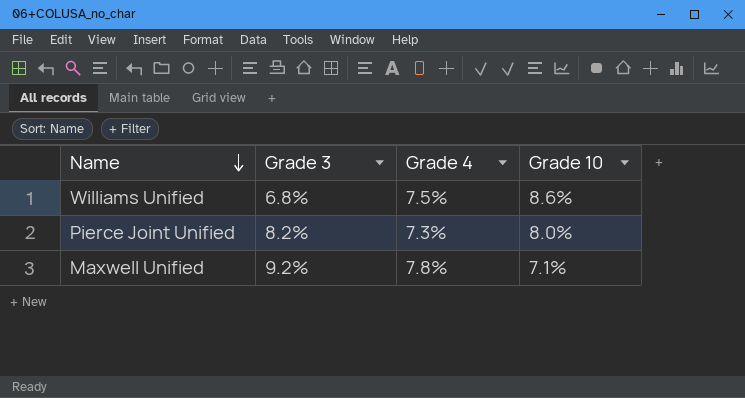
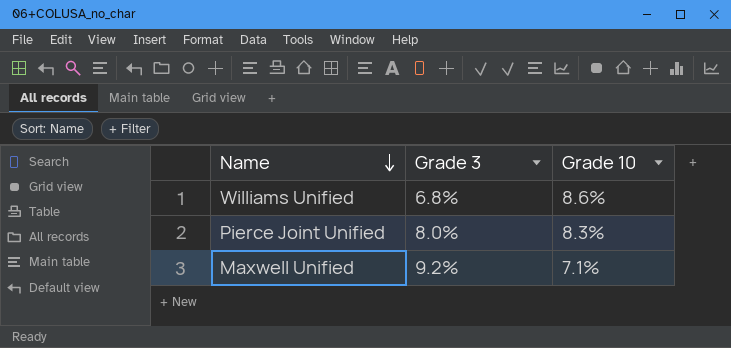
column Grade 4 | position: 3 -> none
Pierce Joint Unified | Grade 3: 8.2% -> 8.0%
Pierce Joint Unified | Grade 10: 8.0% -> 8.3%

